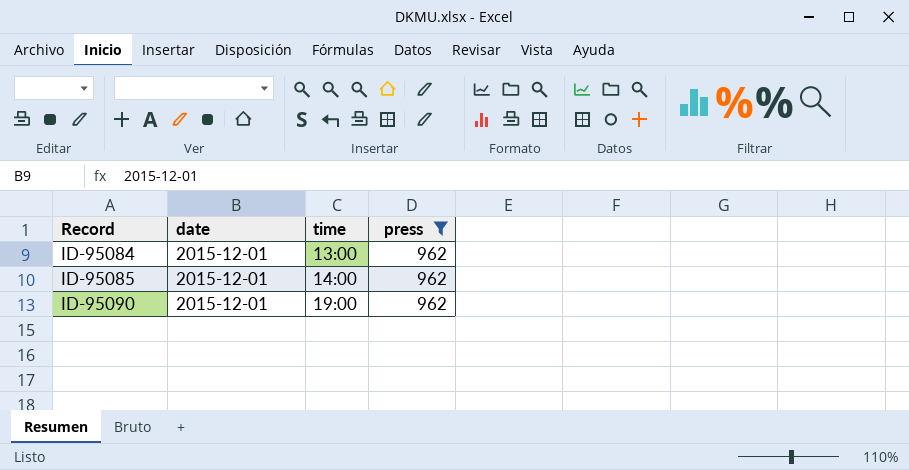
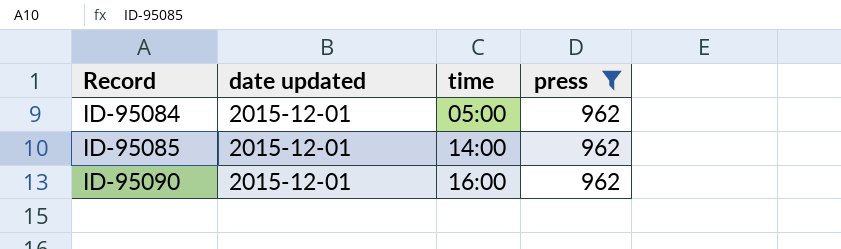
column name: date -> date updated
ID-95084 | time: 13:00 -> 05:00
ID-95090 | time: 19:00 -> 16:00

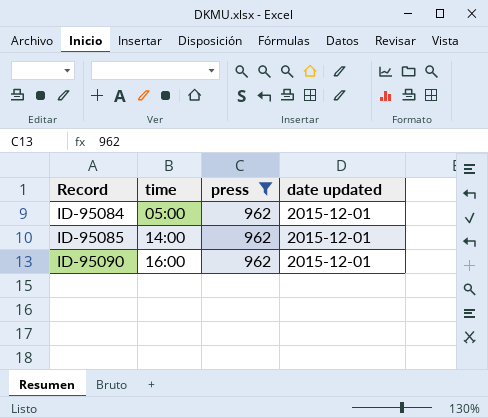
column date updated | position: 2 -> 4

